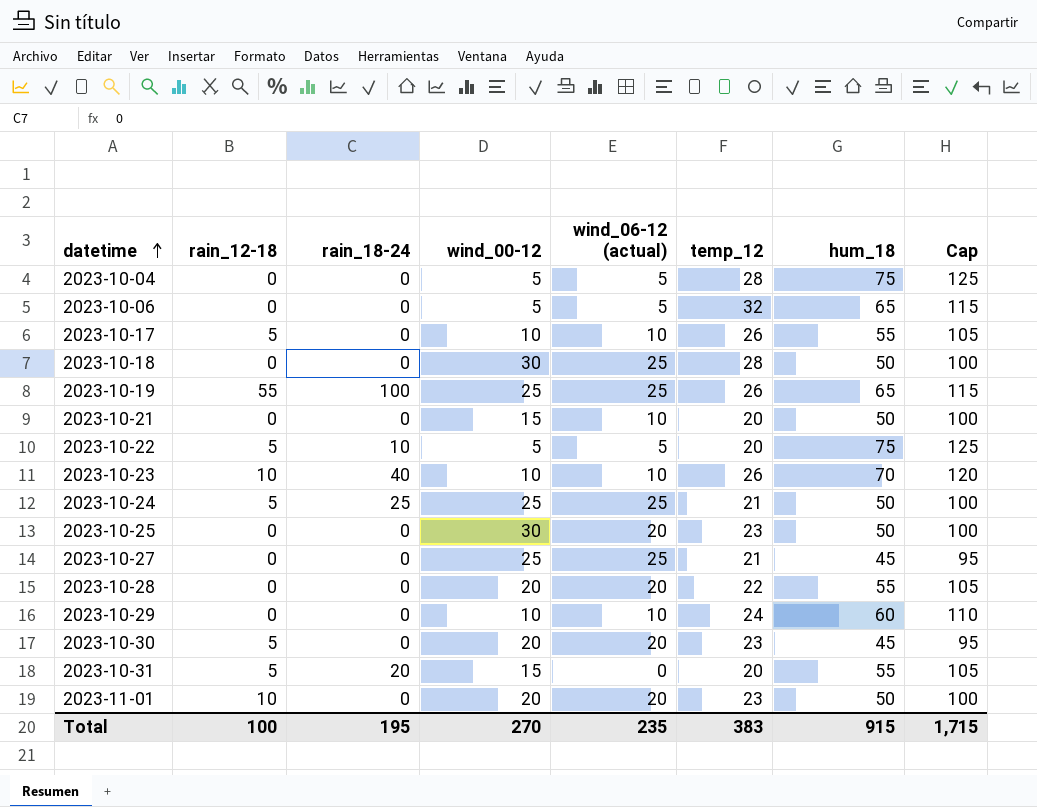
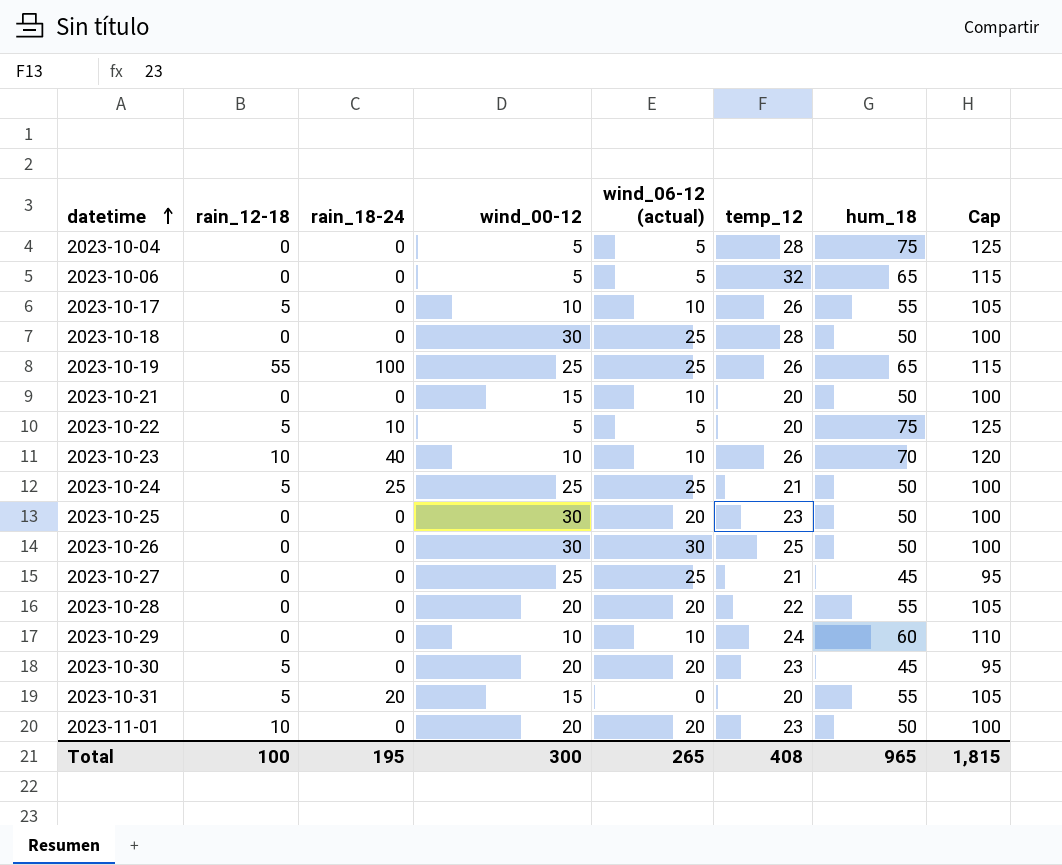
row 2023-10-26: none -> 0 | 0 | 30 | 30 | 25 | 50 | 100
Total | wind_00-12: 270 -> 300
Total | wind_06-12 (actual): 235 -> 265
Total | temp_12: 383 -> 408
Total | hum_18: 915 -> 965
Total | Cap: 1,715 -> 1,815

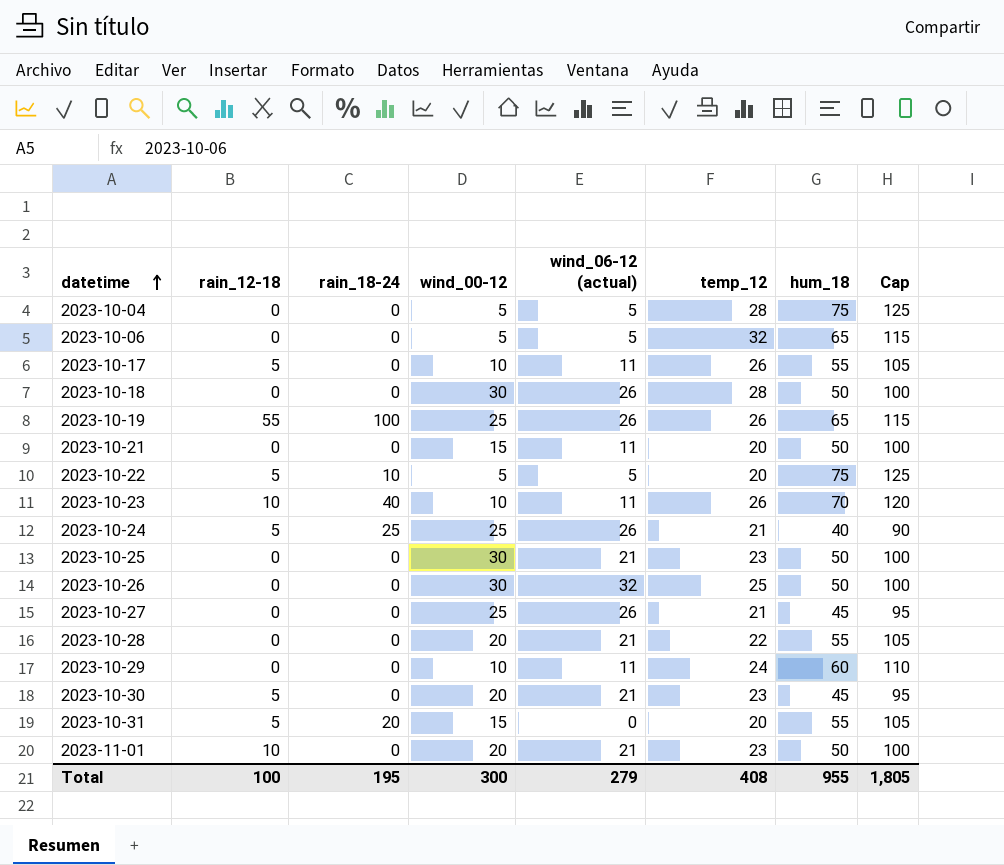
2023-10-17 | wind_06-12 (actual): 10 -> 11
2023-10-18 | wind_06-12 (actual): 25 -> 26
2023-10-19 | wind_06-12 (actual): 25 -> 26
2023-10-21 | wind_06-12 (actual): 10 -> 11
2023-10-23 | wind_06-12 (actual): 10 -> 11
2023-10-24 | wind_06-12 (actual): 25 -> 26
2023-10-24 | hum_18: 50 -> 40
2023-10-24 | Cap: 100 -> 90
2023-10-25 | wind_06-12 (actual): 20 -> 21
2023-10-26 | wind_06-12 (actual): 30 -> 32
2023-10-27 | wind_06-12 (actual): 25 -> 26
2023-10-28 | wind_06-12 (actual): 20 -> 21
2023-10-29 | wind_06-12 (actual): 10 -> 11
2023-10-30 | wind_06-12 (actual): 20 -> 21
2023-11-01 | wind_06-12 (actual): 20 -> 21
Total | wind_06-12 (actual): 265 -> 279
Total | hum_18: 965 -> 955
Total | Cap: 1,815 -> 1,805

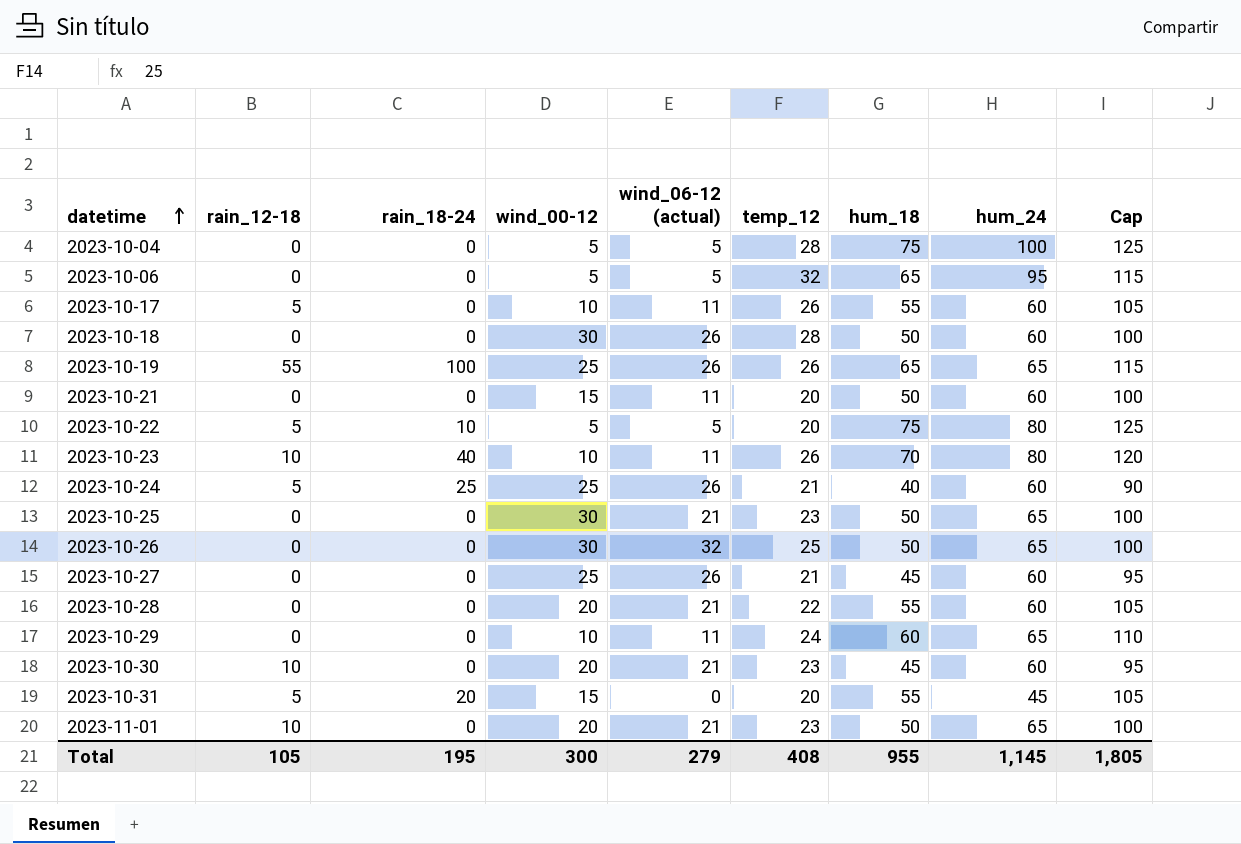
column hum_24 | position: none -> 8
2023-10-30 | rain_12-18: 5 -> 10
Total | rain_12-18: 100 -> 105

